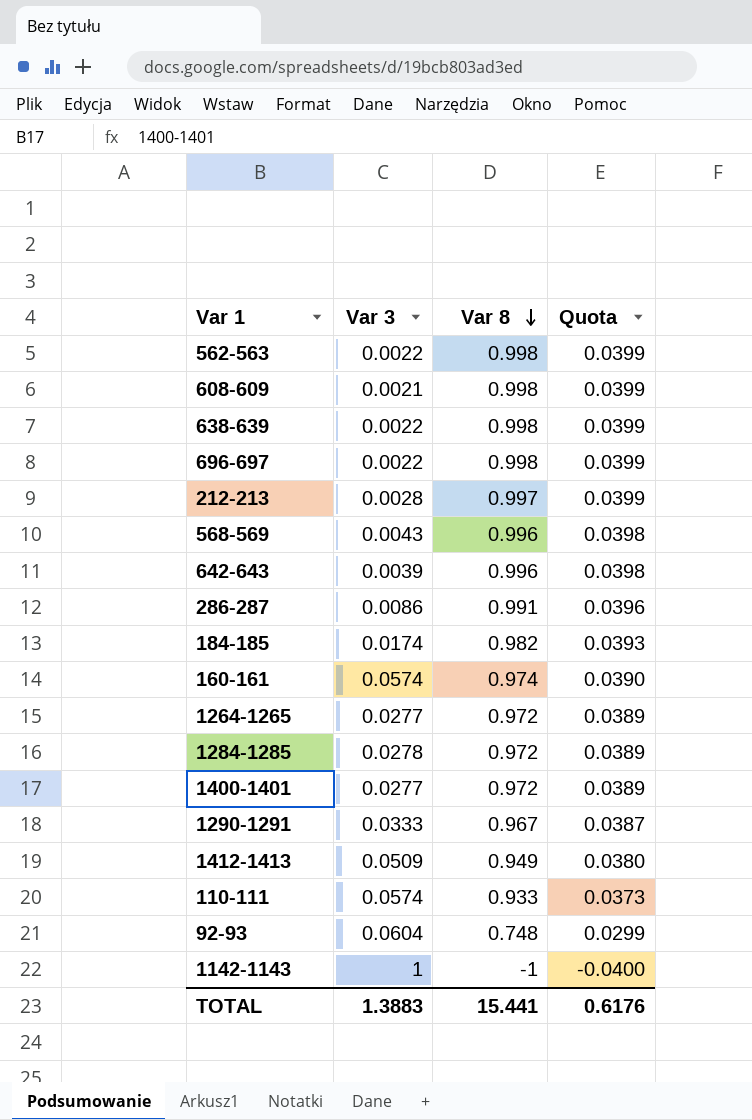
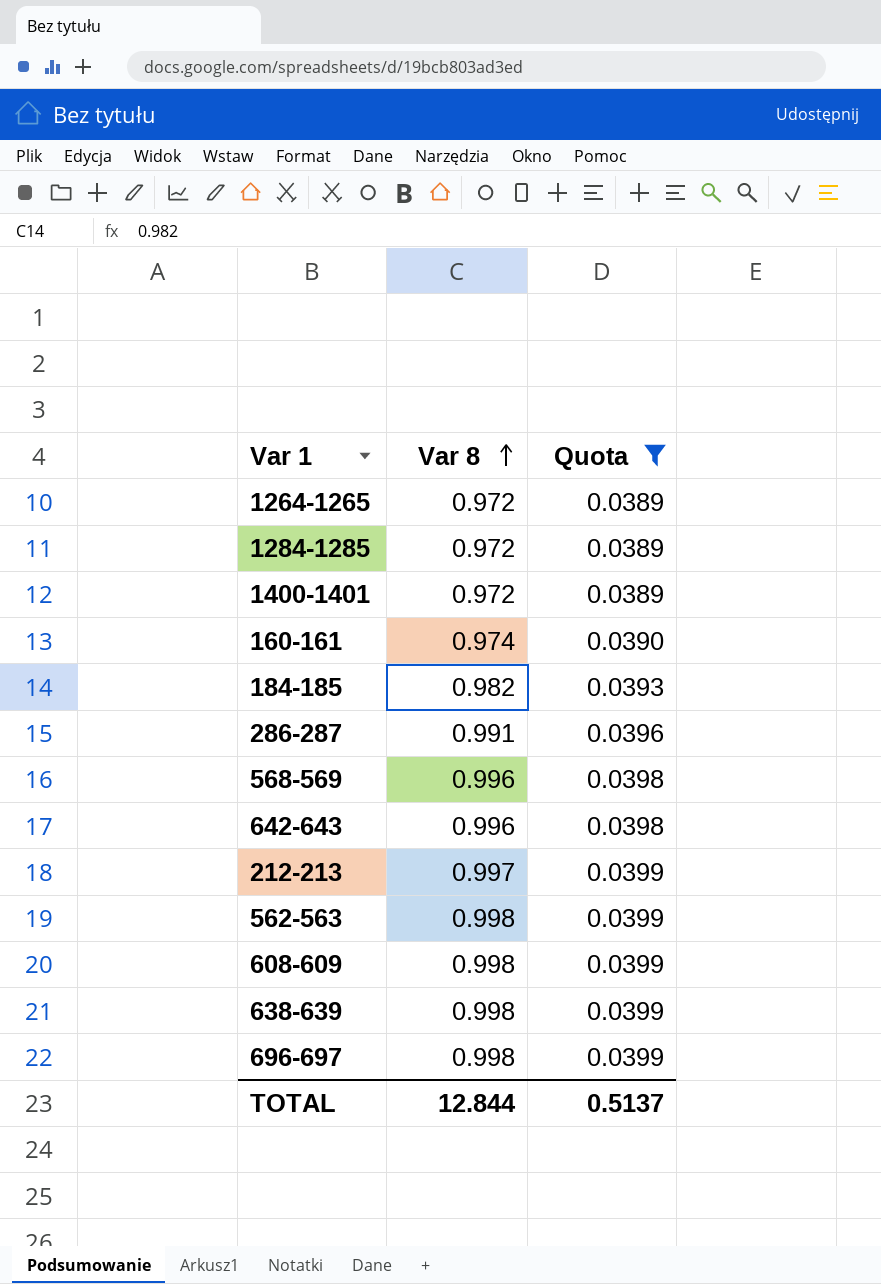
filter: none -> Quota >= 0.0389
row order: Var 8 descending -> Var 8 ascending
column Var 3 | position: 2 -> none
TOTAL | Var 8: 15.441 -> 12.844
TOTAL | Quota: 0.6176 -> 0.5137

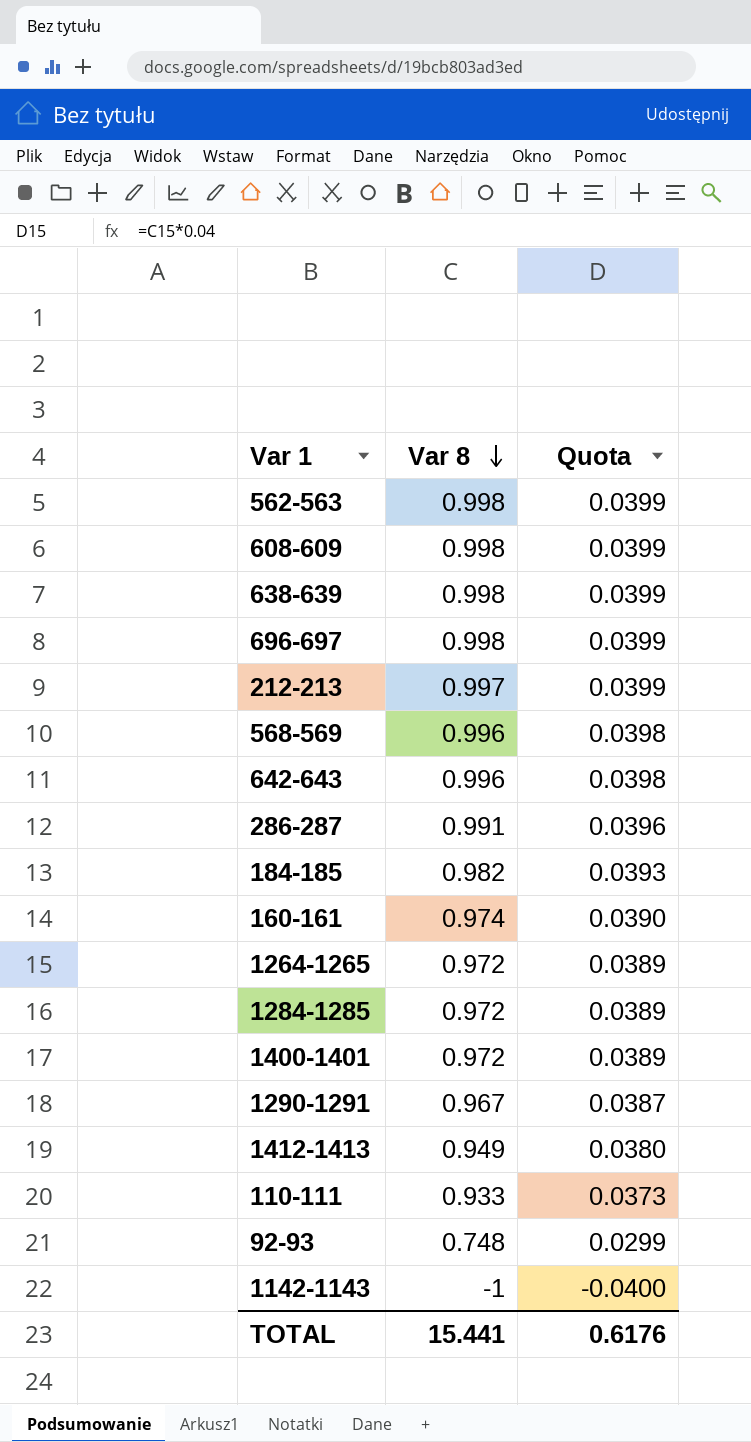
filter: Quota >= 0.0389 -> none
row order: Var 8 ascending -> Var 8 descending
TOTAL | Var 8: 12.844 -> 15.441
TOTAL | Quota: 0.5137 -> 0.6176

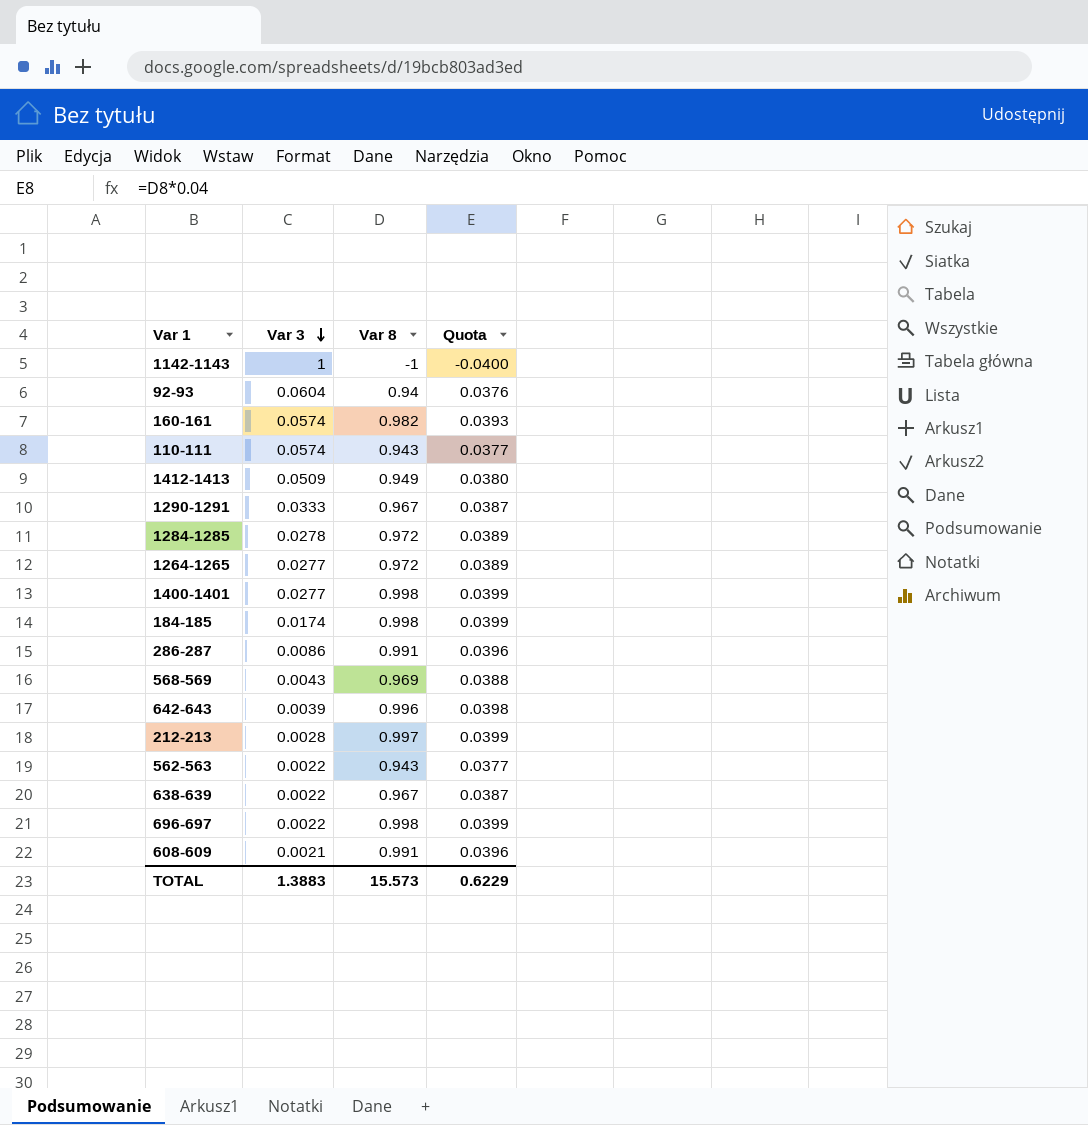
row order: Var 8 descending -> Var 3 descending
column Var 3 | position: none -> 2
92-93 | Var 8: 0.748 -> 0.94
92-93 | Quota: 0.0299 -> 0.0376
160-161 | Var 8: 0.974 -> 0.982
160-161 | Quota: 0.0390 -> 0.0393
110-111 | Var 8: 0.933 -> 0.943
110-111 | Quota: 0.0373 -> 0.0377
1400-1401 | Var 8: 0.972 -> 0.998
1400-1401 | Quota: 0.0389 -> 0.0399
184-185 | Var 8: 0.982 -> 0.998
184-185 | Quota: 0.0393 -> 0.0399
568-569 | Var 8: 0.996 -> 0.969
568-569 | Quota: 0.0398 -> 0.0388
562-563 | Var 8: 0.998 -> 0.943
562-563 | Quota: 0.0399 -> 0.0377
638-639 | Var 8: 0.998 -> 0.967
638-639 | Quota: 0.0399 -> 0.0387
608-609 | Var 8: 0.998 -> 0.991
608-609 | Quota: 0.0399 -> 0.0396
TOTAL | Var 8: 15.441 -> 15.573
TOTAL | Quota: 0.6176 -> 0.6229

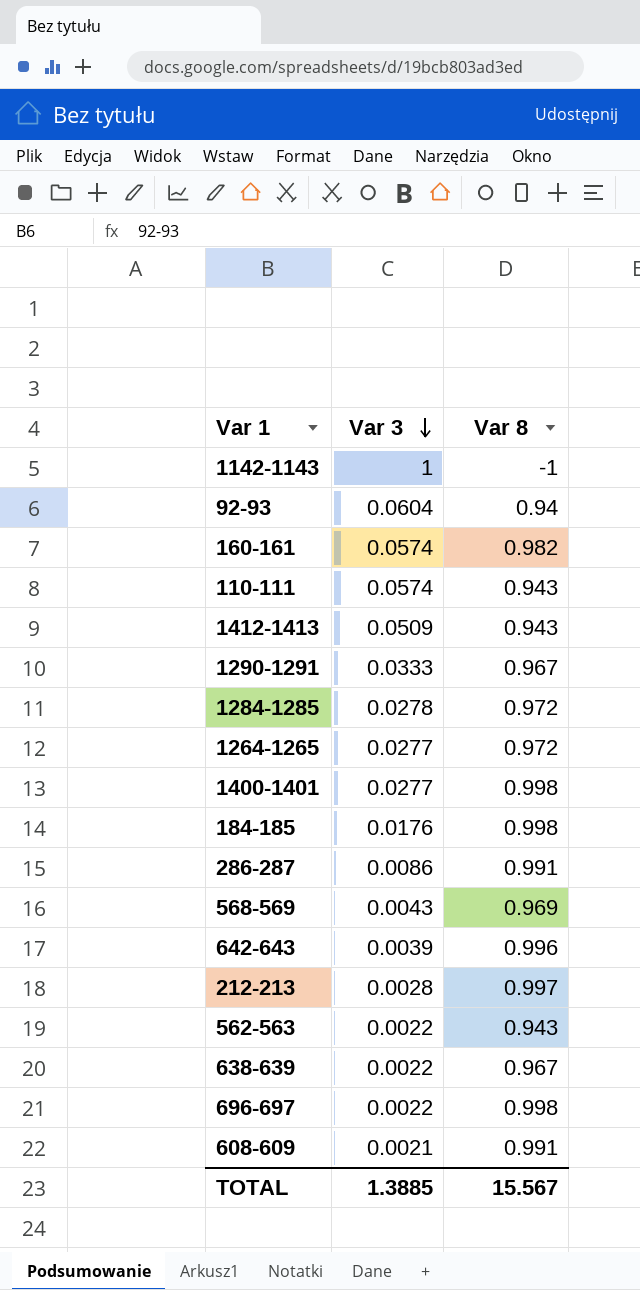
column Quota | formula: [Var 8] * 0.04 -> none
1412-1413 | Var 8: 0.949 -> 0.943
184-185 | Var 3: 0.0174 -> 0.0176
TOTAL | Var 3: 1.3883 -> 1.3885
TOTAL | Var 8: 15.573 -> 15.567

